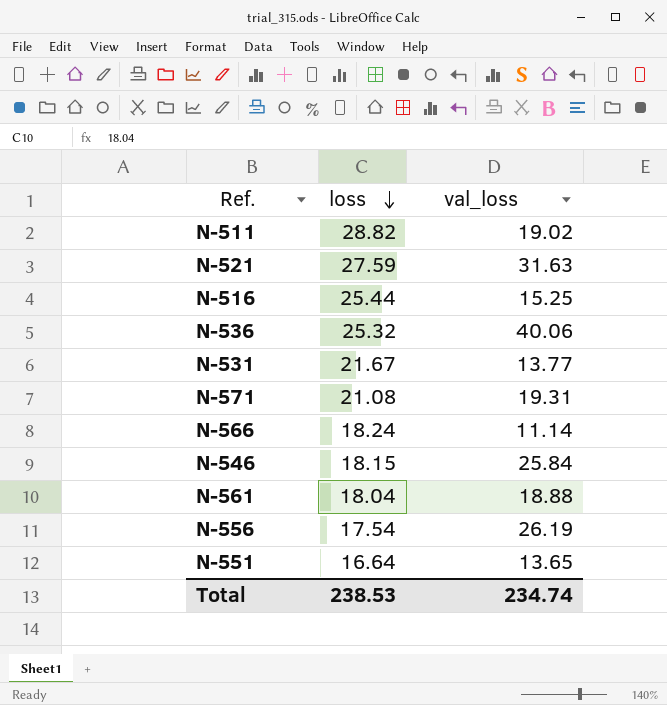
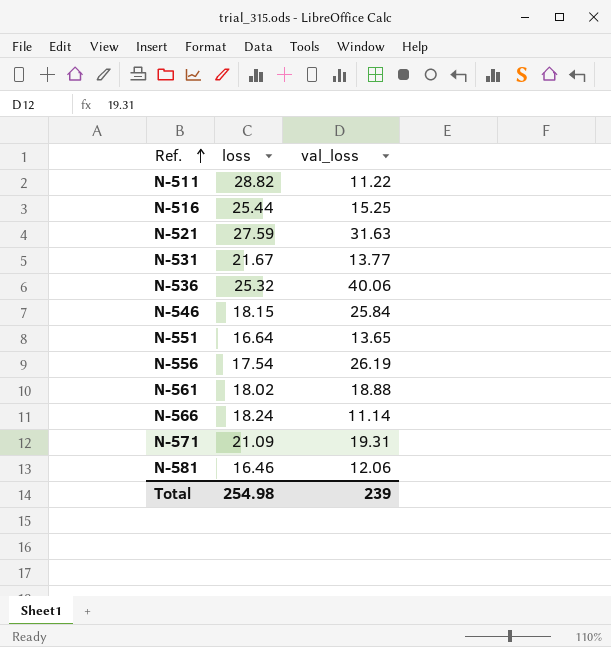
row order: loss descending -> Ref. ascending
N-511 | val_loss: 19.02 -> 11.22
N-561 | loss: 18.04 -> 18.02
N-571 | loss: 21.08 -> 21.09
row N-581: none -> 16.46 | 12.06
Total | loss: 238.53 -> 254.98
Total | val_loss: 234.74 -> 239

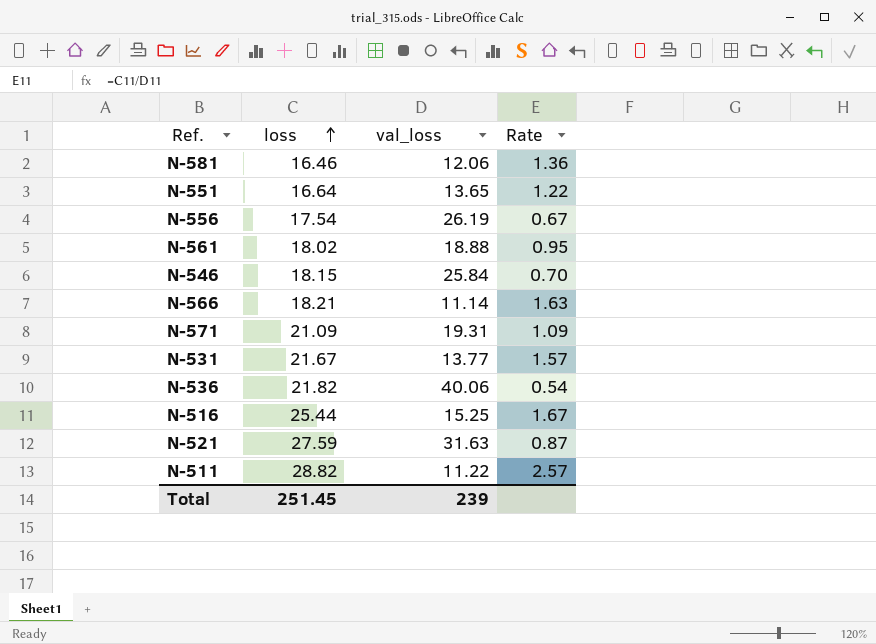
row order: Ref. ascending -> loss ascending
column Rate | formula: none -> [loss] / [val_loss]
N-566 | loss: 18.24 -> 18.21
N-536 | loss: 25.32 -> 21.82
Total | loss: 254.98 -> 251.45

